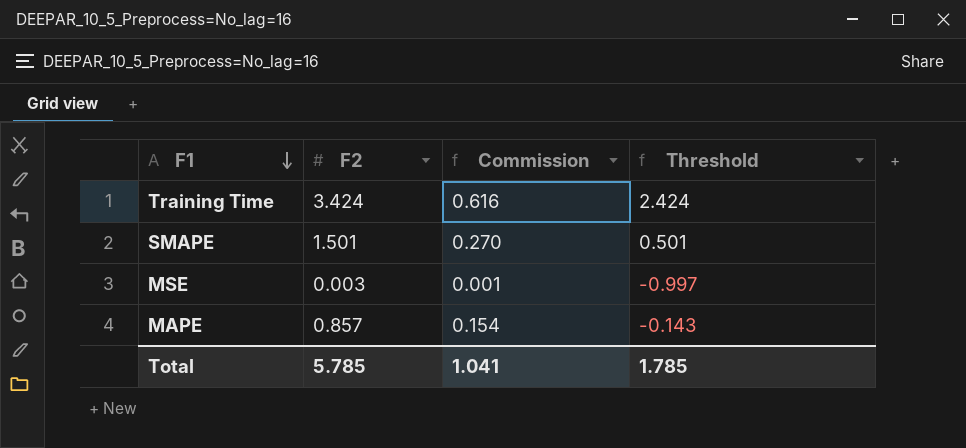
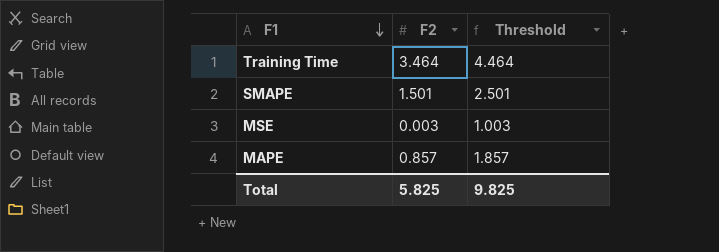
column Commission | formula: [F2] * 0.18 -> none
column Threshold | formula: [F2] - 1 -> [F2] + 1
Training Time | F2: 3.424 -> 3.464
Total | F2: 5.785 -> 5.825
Total | Threshold: 1.785 -> 9.825

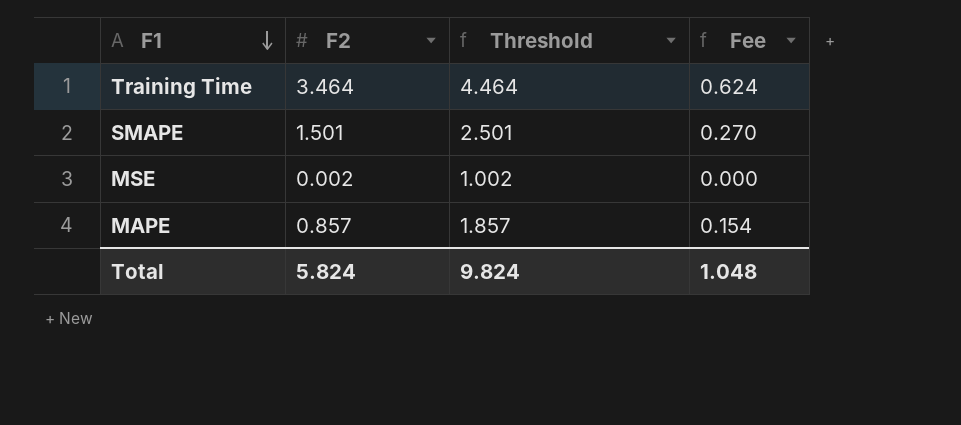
column Fee | formula: none -> [F2] * 0.18
MSE | F2: 0.003 -> 0.002
MSE | Threshold: 1.003 -> 1.002
Total | F2: 5.825 -> 5.824
Total | Threshold: 9.825 -> 9.824

